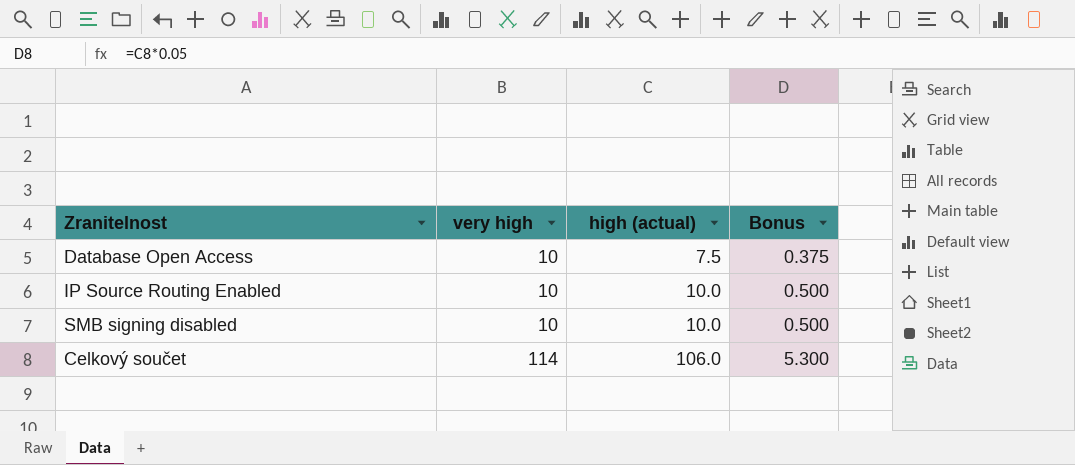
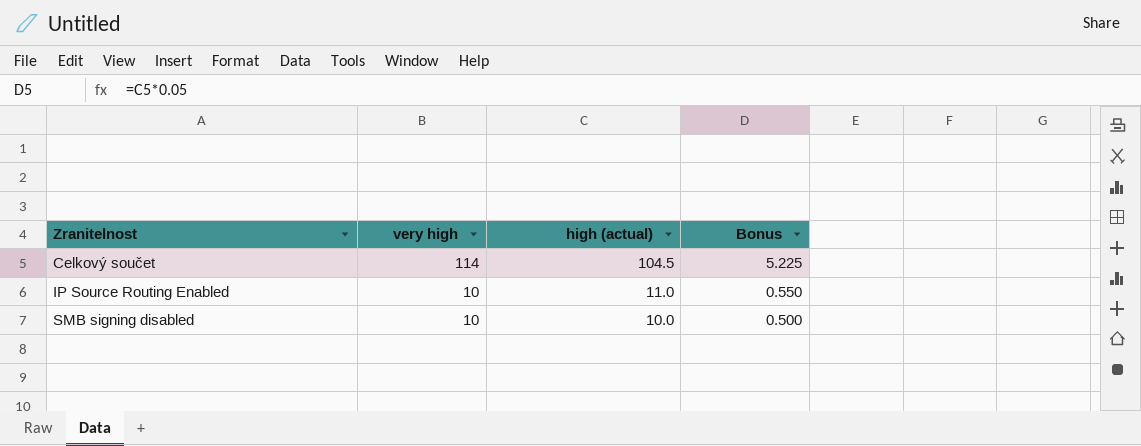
row order: very high ascending -> Zranitelnost ascending
row Database Open Access: 10 | 7.5 | 0.375 -> none
Celkový součet | high (actual): 106.0 -> 104.5
Celkový součet | Bonus: 5.300 -> 5.225
IP Source Routing Enabled | high (actual): 10.0 -> 11.0
IP Source Routing Enabled | Bonus: 0.500 -> 0.550

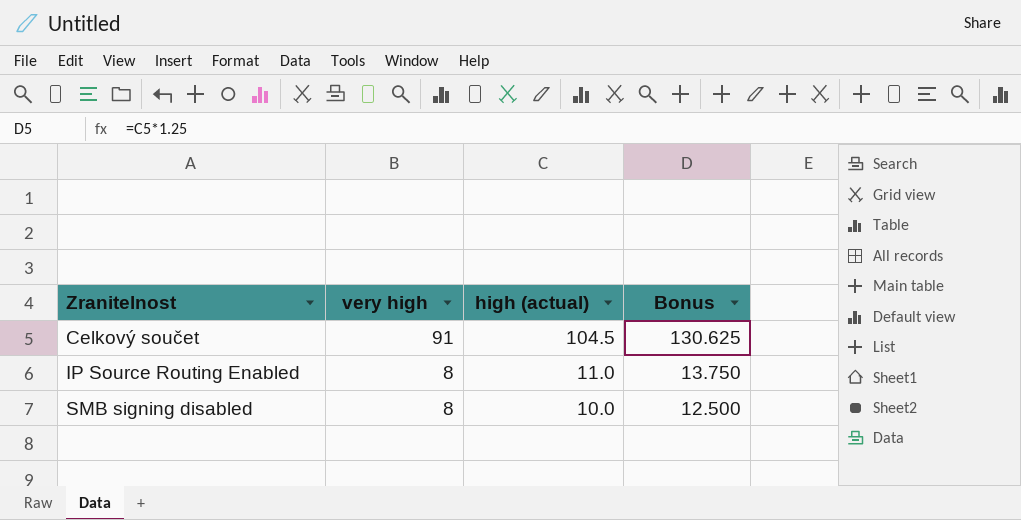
column Bonus | formula: [high (actual)] * 0.05 -> [high (actual)] * 1.25
Celkový součet | very high: 114 -> 91
IP Source Routing Enabled | very high: 10 -> 8
SMB signing disabled | very high: 10 -> 8

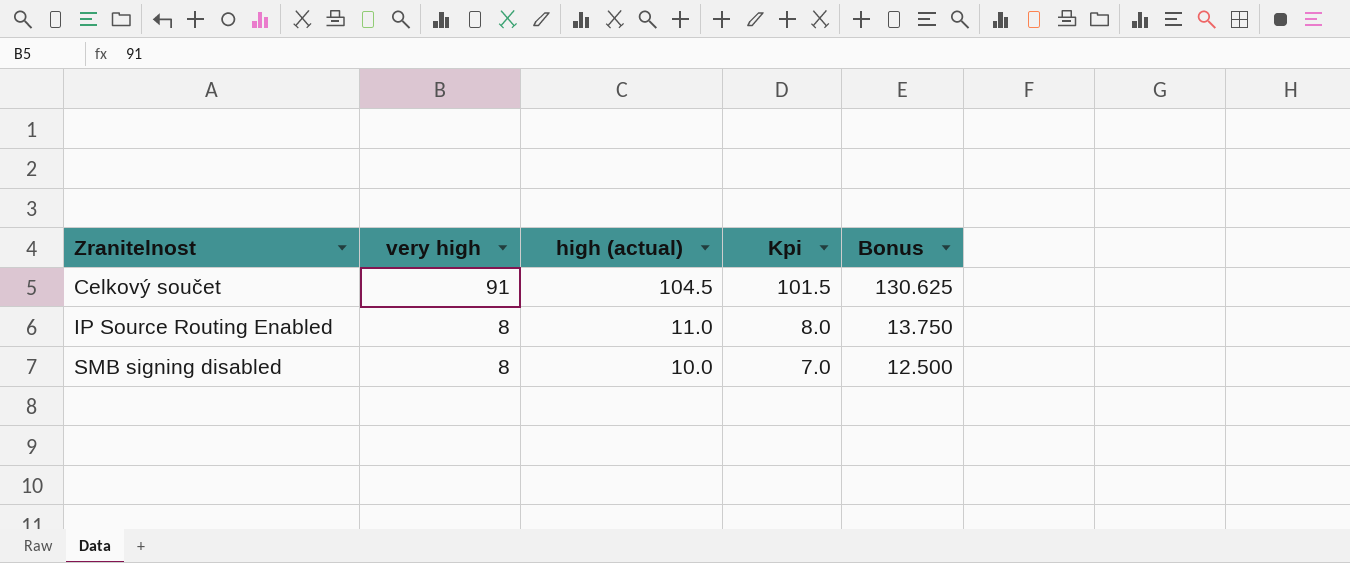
column Kpi | formula: none -> [high (actual)] - 3

